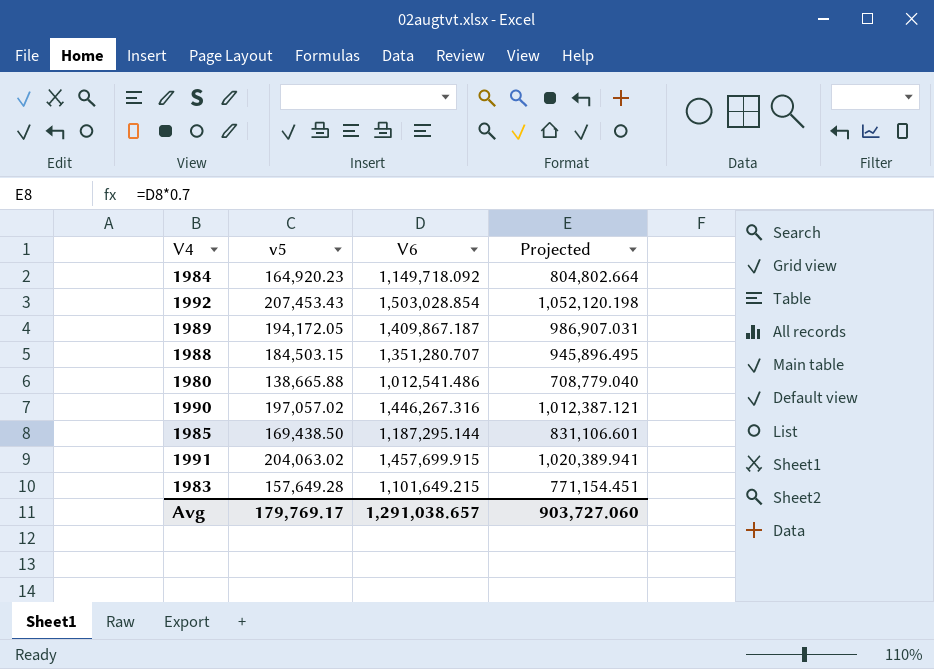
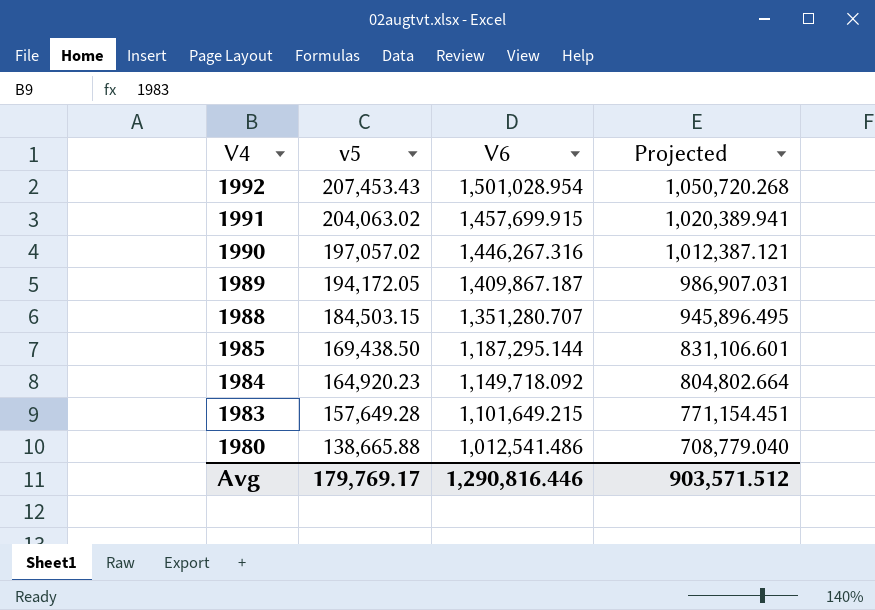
row order: none -> V4 descending
1992 | V6: 1,503,028.854 -> 1,501,028.954
1992 | Projected: 1,052,120.198 -> 1,050,720.268
Avg | V6: 1,291,038.657 -> 1,290,816.446
Avg | Projected: 903,727.060 -> 903,571.512

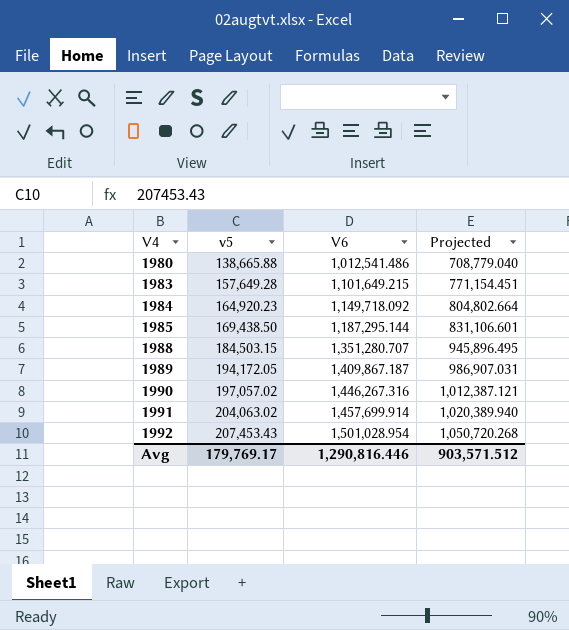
row order: V4 descending -> V4 ascending
1991 | V6: 1,457,699.915 -> 1,457,699.914
1991 | Projected: 1,020,389.941 -> 1,020,389.940

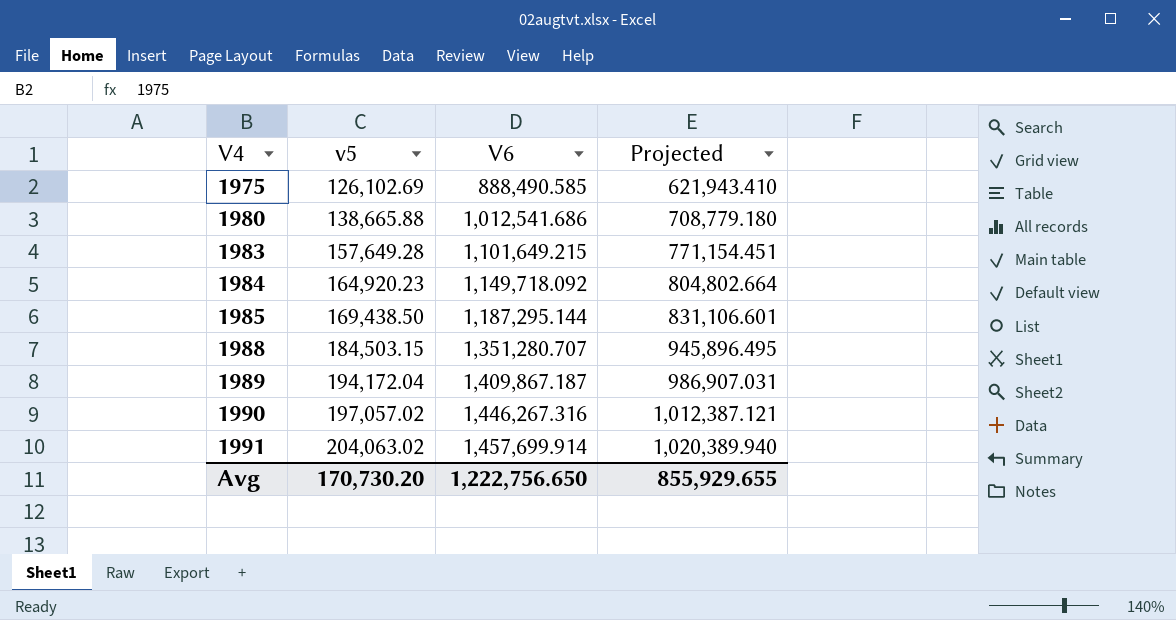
row 1992: 207,453.43 | 1,501,028.954 | 1,050,720.268 -> none
row 1975: none -> 126,102.69 | 888,490.585 | 621,943.410
1980 | V6: 1,012,541.486 -> 1,012,541.686
1980 | Projected: 708,779.040 -> 708,779.180
1989 | v5: 194,172.05 -> 194,172.04
Avg | v5: 179,769.17 -> 170,730.20
Avg | V6: 1,290,816.446 -> 1,222,756.650
Avg | Projected: 903,571.512 -> 855,929.655

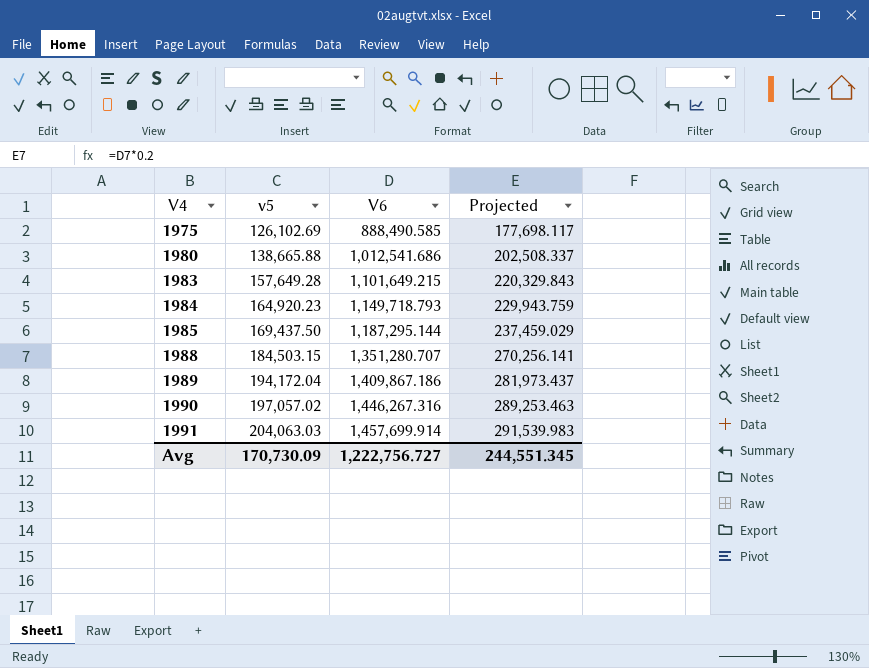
column Projected | formula: [V6] * 0.7 -> [V6] * 0.2
1984 | V6: 1,149,718.092 -> 1,149,718.793
1985 | v5: 169,438.50 -> 169,437.50
1989 | V6: 1,409,867.187 -> 1,409,867.186
1991 | v5: 204,063.02 -> 204,063.03
Avg | v5: 170,730.20 -> 170,730.09
Avg | V6: 1,222,756.650 -> 1,222,756.727
Avg | Projected: 855,929.655 -> 244,551.345

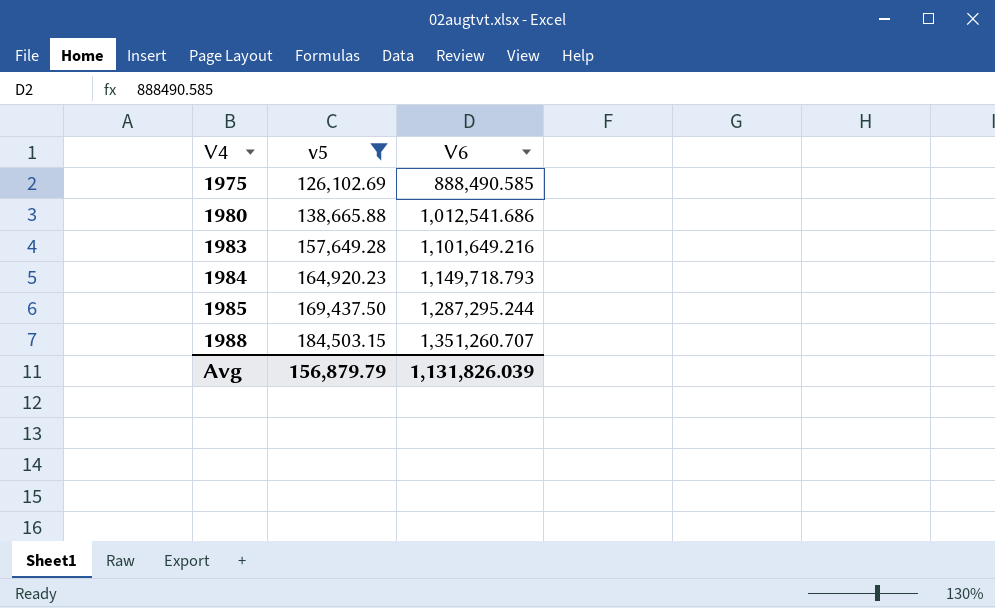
filter: none -> v5 <= 184,503.15
column Projected | formula: [V6] * 0.2 -> none
1983 | V6: 1,101,649.215 -> 1,101,649.216
1985 | V6: 1,187,295.144 -> 1,287,295.244
1988 | V6: 1,351,280.707 -> 1,351,260.707
Avg | v5: 170,730.09 -> 156,879.79
Avg | V6: 1,222,756.727 -> 1,131,826.039

